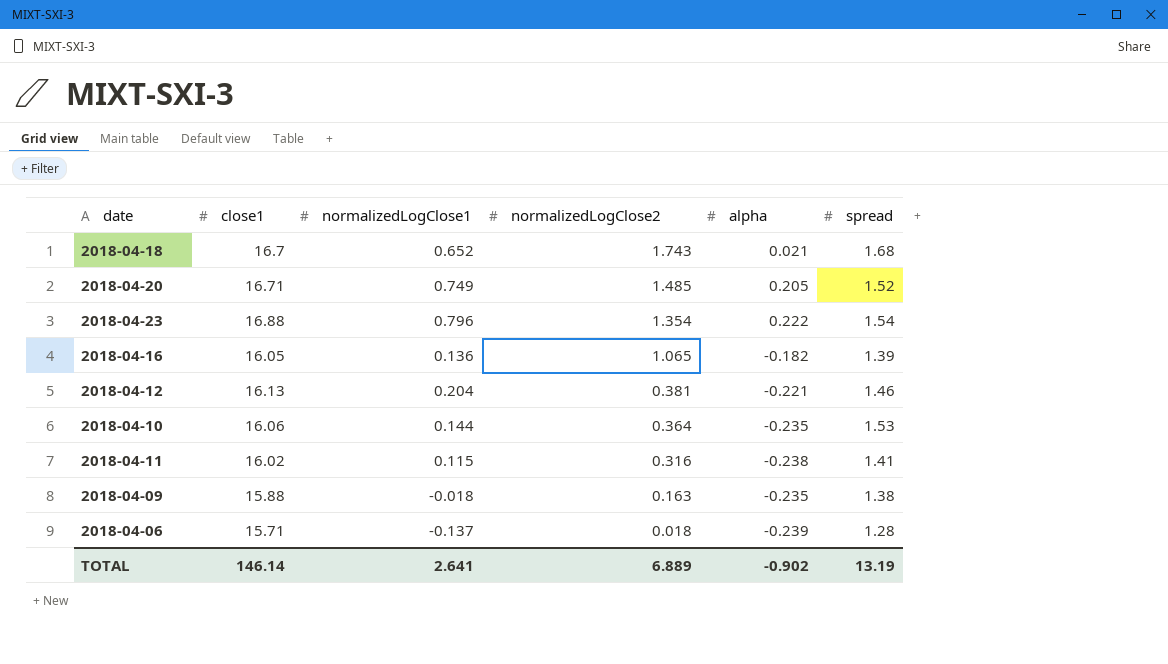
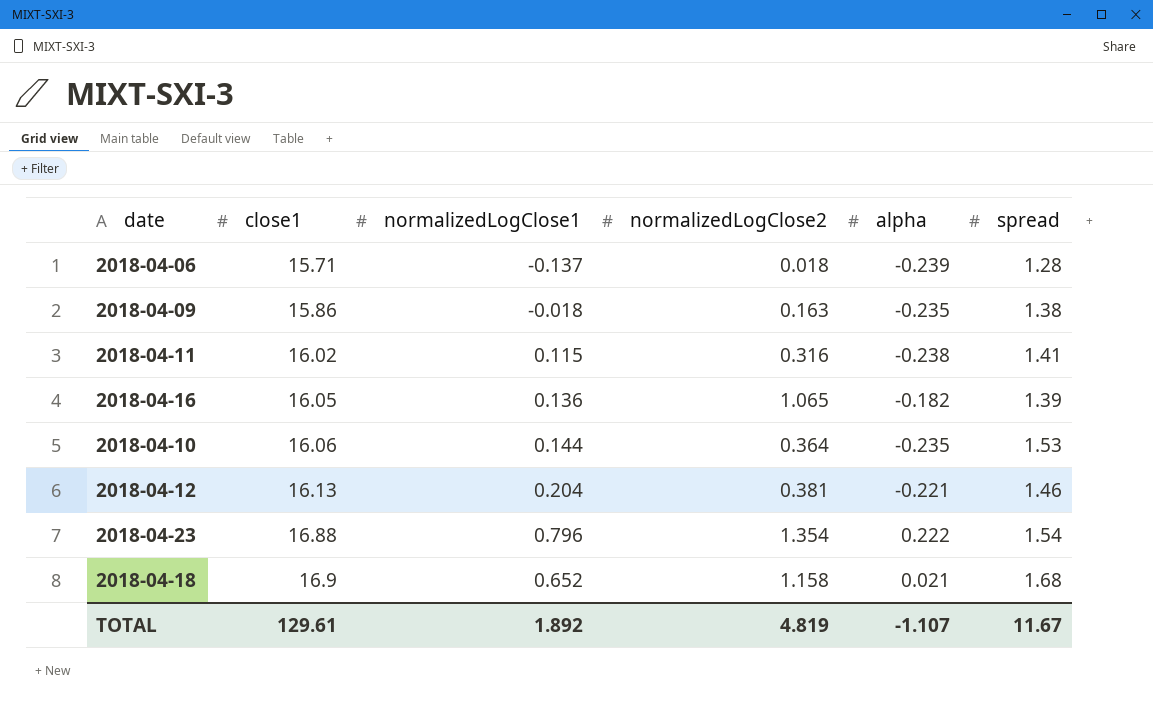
row order: normalizedLogClose2 descending -> close1 ascending
row 2018-04-20: 16.71 | 0.749 | 1.485 | 0.205 | 1.52 -> none
2018-04-09 | close1: 15.88 -> 15.86
2018-04-18 | close1: 16.7 -> 16.9
2018-04-18 | normalizedLogClose2: 1.743 -> 1.158
TOTAL | close1: 146.14 -> 129.61
TOTAL | normalizedLogClose1: 2.641 -> 1.892
TOTAL | normalizedLogClose2: 6.889 -> 4.819
TOTAL | alpha: -0.902 -> -1.107
TOTAL | spread: 13.19 -> 11.67

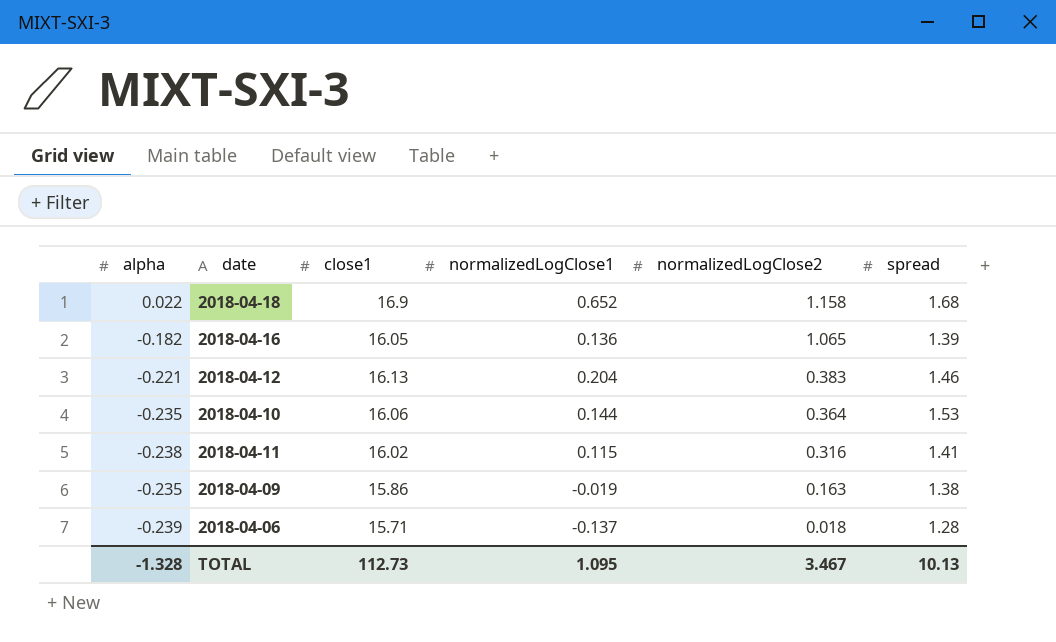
row order: close1 ascending -> normalizedLogClose2 descending
column alpha | position: 5 -> 1
row 2018-04-23: 16.88 | 0.796 | 1.354 | 0.222 | 1.54 -> none
2018-04-18 | alpha: 0.021 -> 0.022
2018-04-12 | normalizedLogClose2: 0.381 -> 0.383
2018-04-09 | normalizedLogClose1: -0.018 -> -0.019
TOTAL | alpha: -1.107 -> -1.328
TOTAL | close1: 129.61 -> 112.73
TOTAL | normalizedLogClose1: 1.892 -> 1.095
TOTAL | normalizedLogClose2: 4.819 -> 3.467
TOTAL | spread: 11.67 -> 10.13

